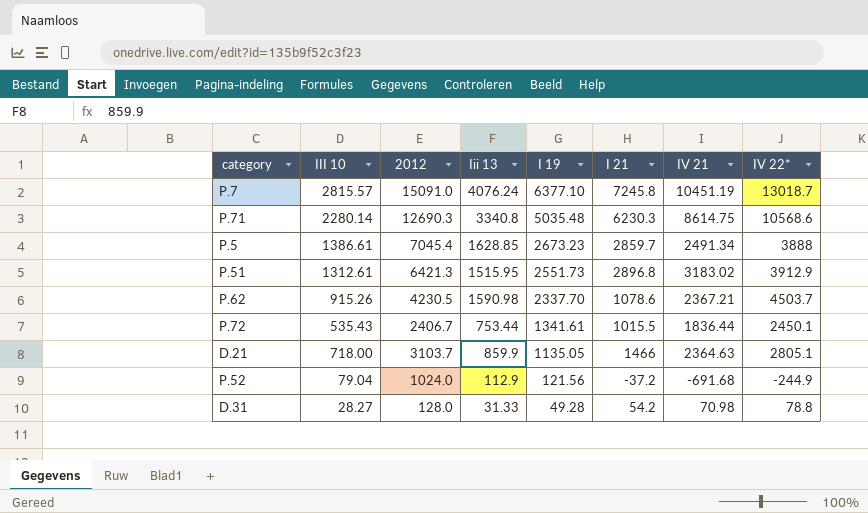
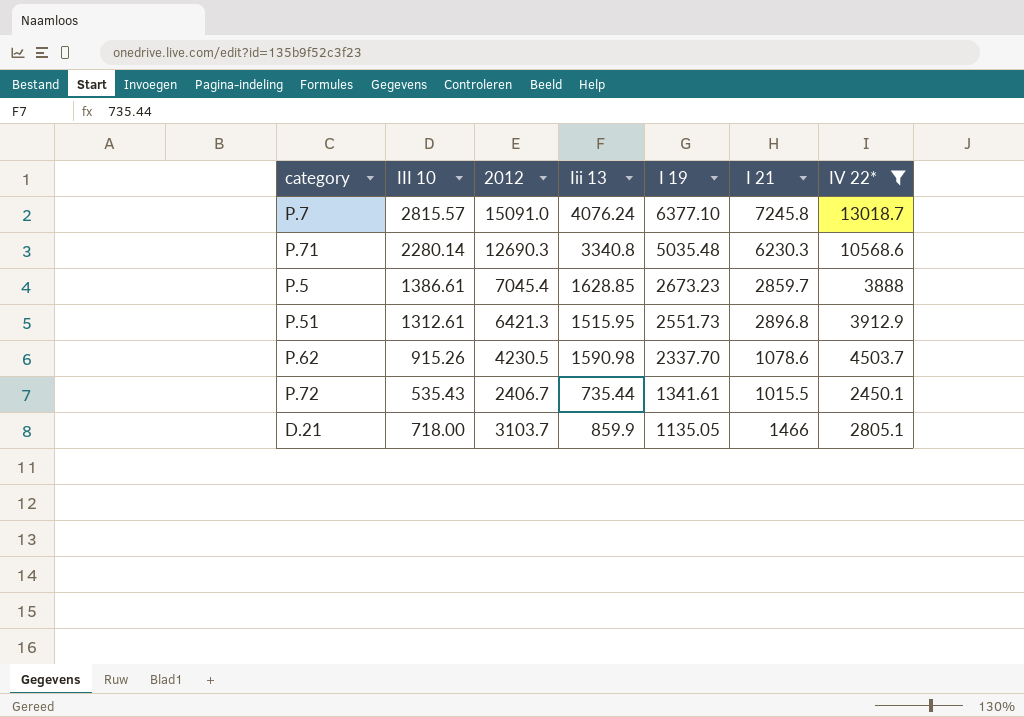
filter: none -> IV 22* >= 2450.1
column IV 21 | position: 7 -> none
P.72 | Iii 13: 753.44 -> 735.44

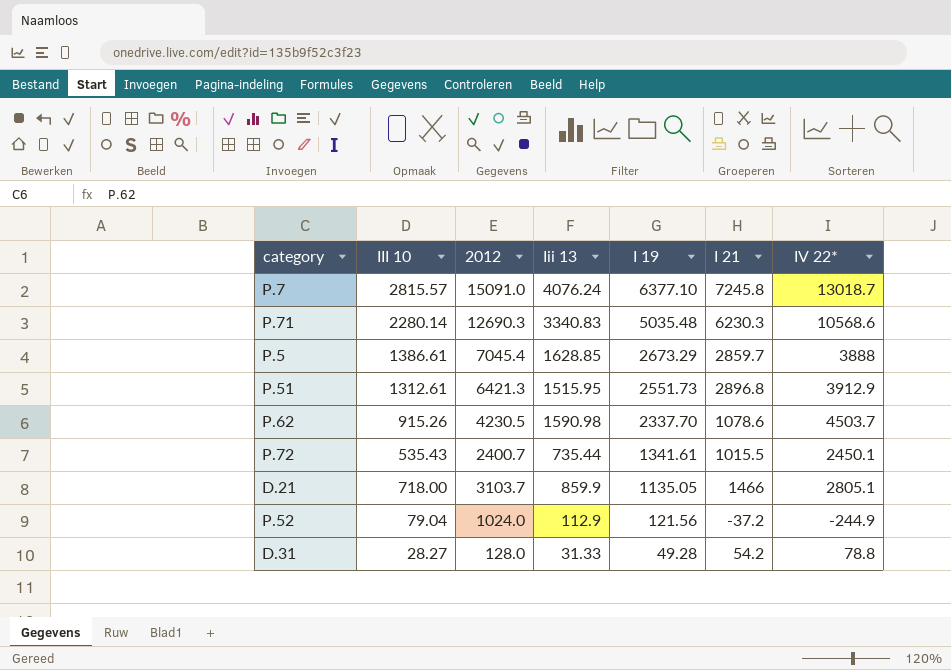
filter: IV 22* >= 2450.1 -> none
P.71 | Iii 13: 3340.8 -> 3340.83
P.5 | I 19: 2673.23 -> 2673.29
P.72 | 2012: 2406.7 -> 2400.7

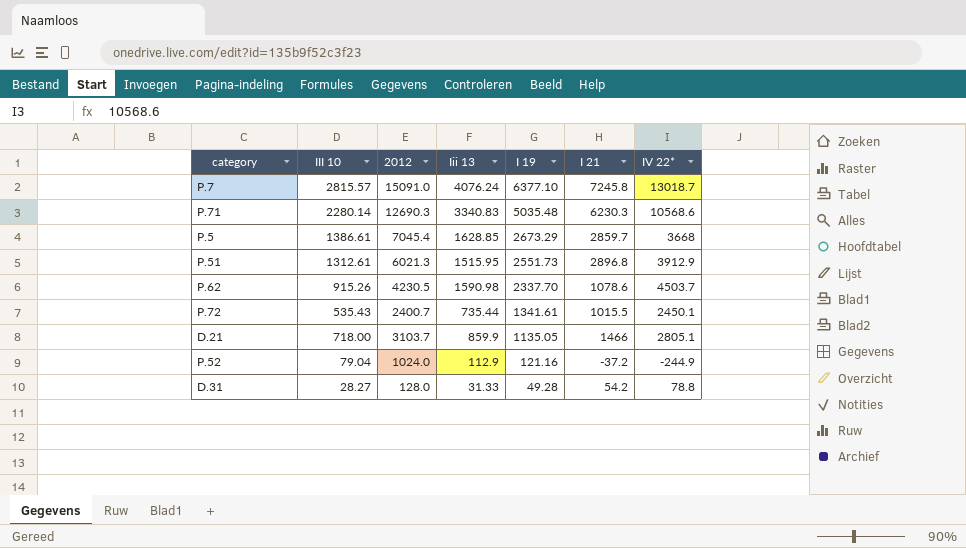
P.5 | IV 22*: 3888 -> 3668
P.51 | 2012: 6421.3 -> 6021.3
P.52 | I 19: 121.56 -> 121.16

